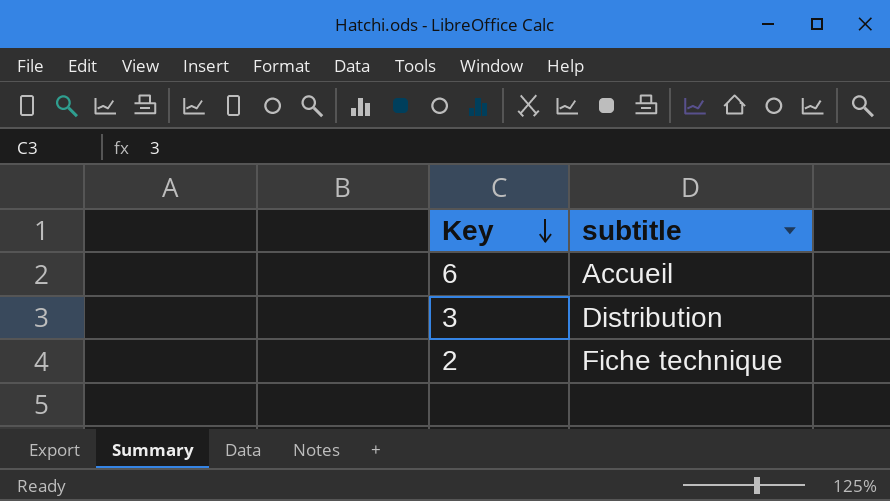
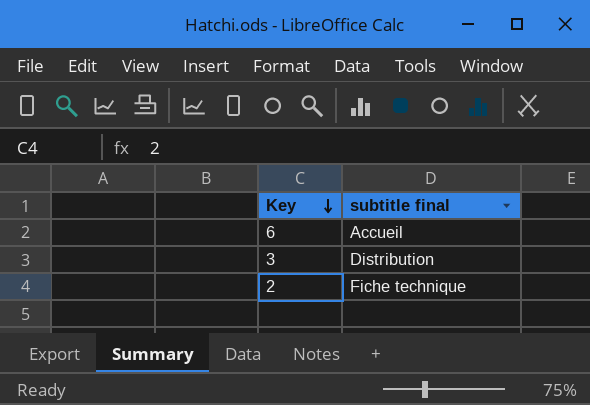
column name: subtitle -> subtitle final

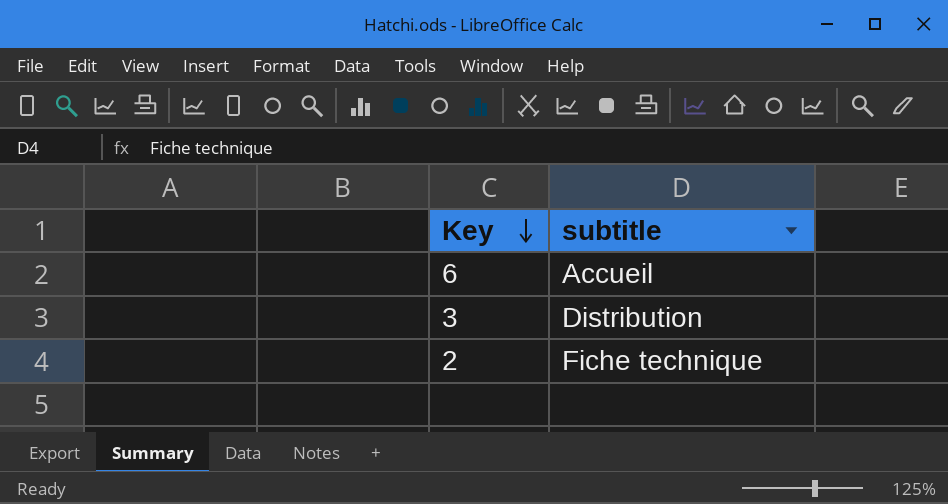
column name: subtitle final -> subtitle

